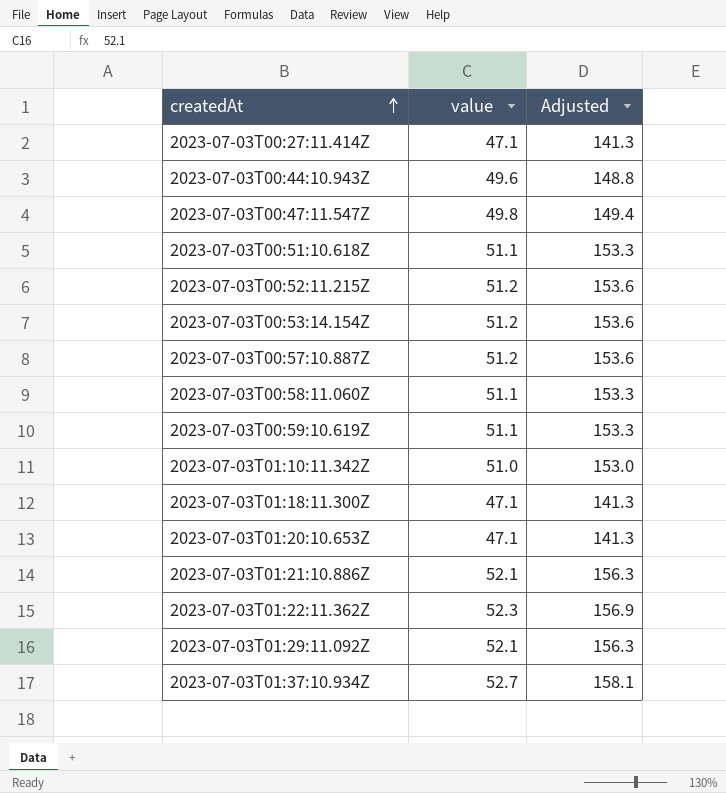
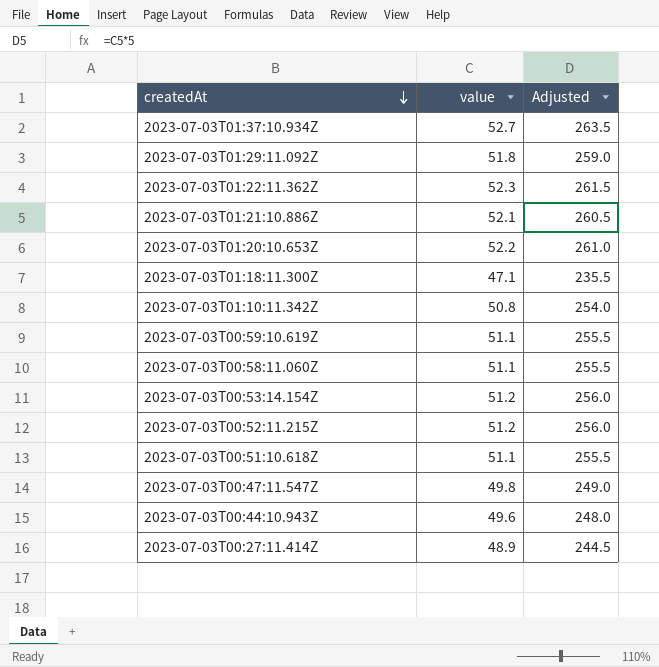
row order: createdAt ascending -> createdAt descending
column Adjusted | formula: [value] * 3 -> [value] * 5
row 2023-07-03T00:57:10.887Z: 51.2 | 153.6 -> none
2023-07-03T01:29:11.092Z | value: 52.1 -> 51.8
2023-07-03T01:20:10.653Z | value: 47.1 -> 52.2
2023-07-03T01:10:11.342Z | value: 51.0 -> 50.8
2023-07-03T00:27:11.414Z | value: 47.1 -> 48.9

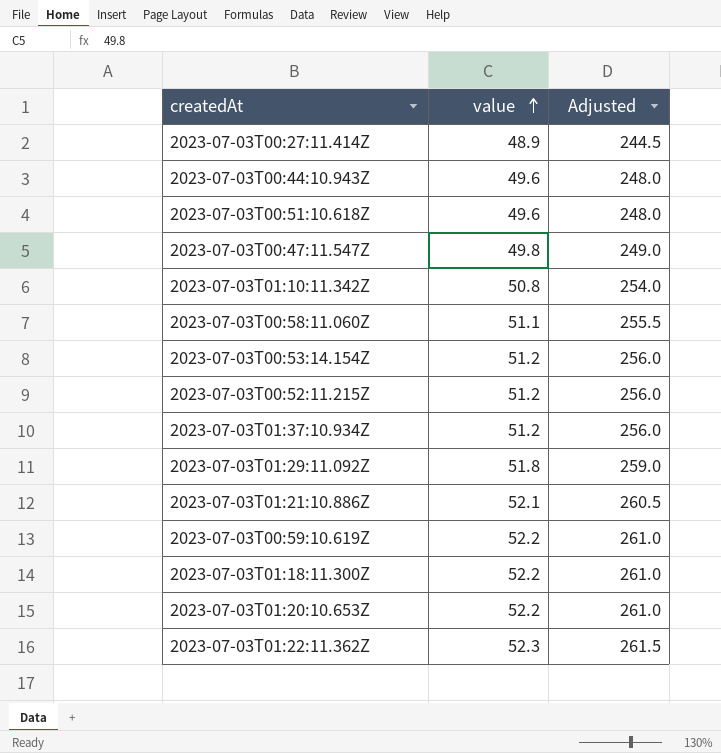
row order: createdAt descending -> value ascending
2023-07-03T00:51:10.618Z | value: 51.1 -> 49.6
2023-07-03T00:51:10.618Z | Adjusted: 255.5 -> 248.0
2023-07-03T01:37:10.934Z | value: 52.7 -> 51.2
2023-07-03T01:37:10.934Z | Adjusted: 263.5 -> 256.0
2023-07-03T00:59:10.619Z | value: 51.1 -> 52.2
2023-07-03T00:59:10.619Z | Adjusted: 255.5 -> 261.0
2023-07-03T01:18:11.300Z | value: 47.1 -> 52.2
2023-07-03T01:18:11.300Z | Adjusted: 235.5 -> 261.0

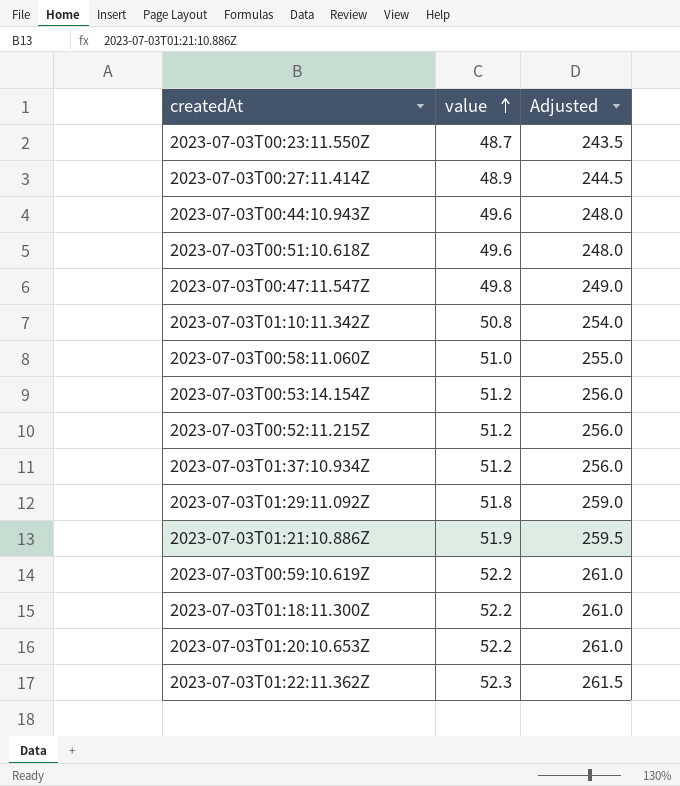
row 2023-07-03T00:23:11.550Z: none -> 48.7 | 243.5
2023-07-03T00:58:11.060Z | value: 51.1 -> 51.0
2023-07-03T00:58:11.060Z | Adjusted: 255.5 -> 255.0
2023-07-03T01:21:10.886Z | value: 52.1 -> 51.9
2023-07-03T01:21:10.886Z | Adjusted: 260.5 -> 259.5

